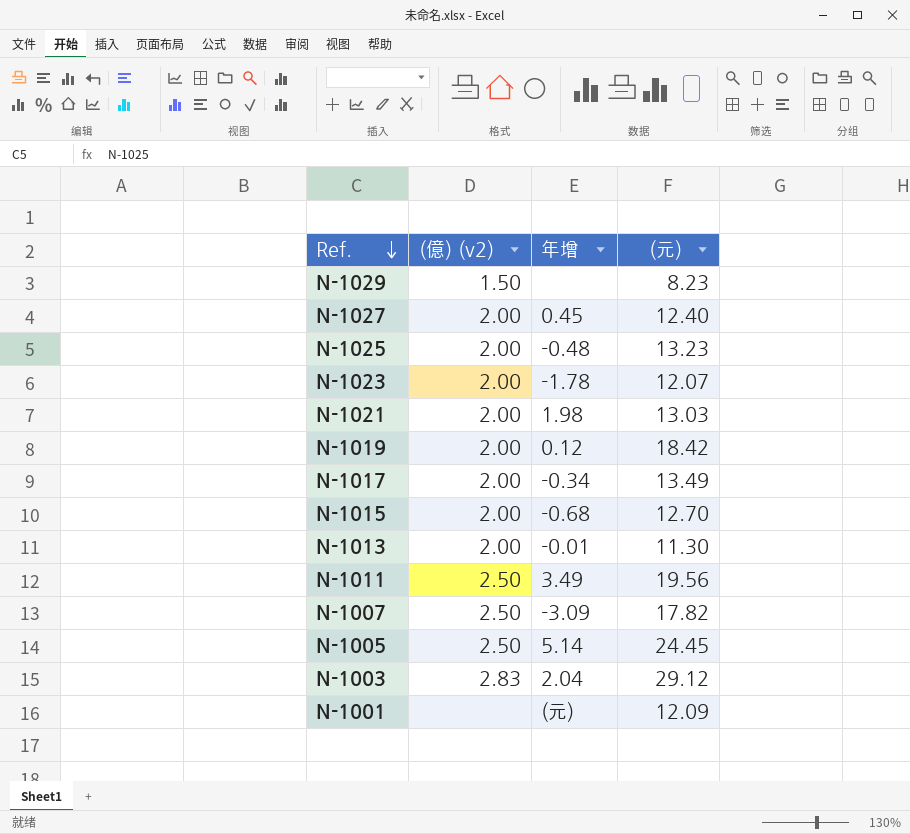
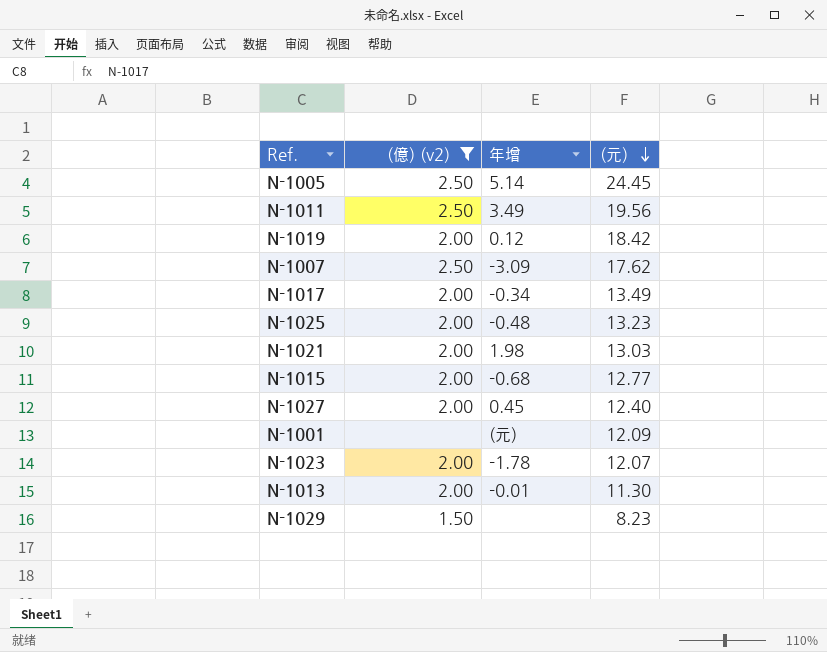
filter: none -> (億) (v2) != 2.83
row order: Ref. descending -> (元) descending
N-1007 | (元): 17.82 -> 17.62
N-1015 | (元): 12.70 -> 12.77

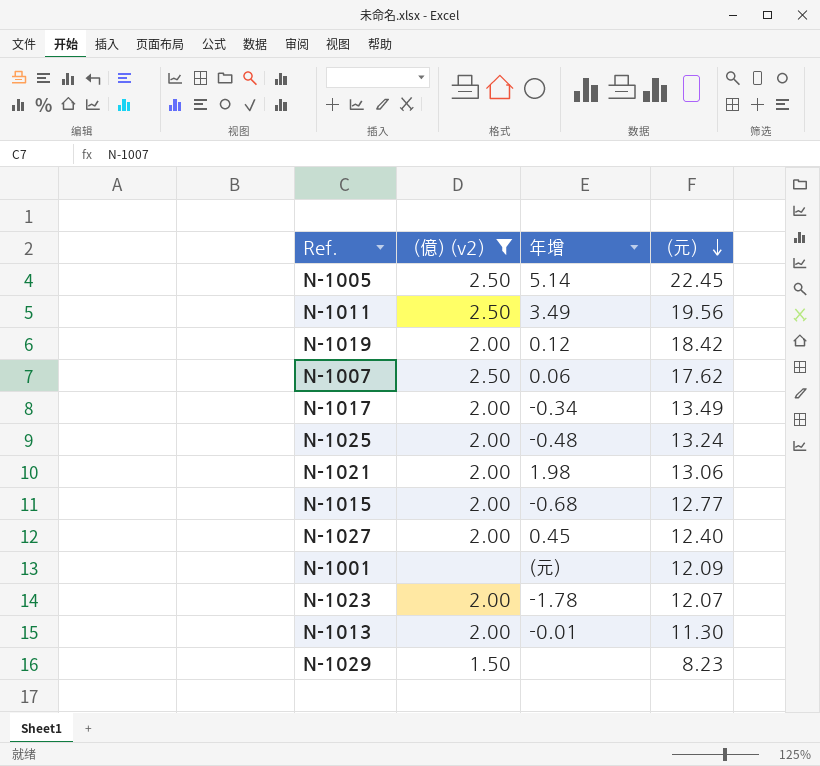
N-1005 | (元): 24.45 -> 22.45
N-1007 | 年增: -3.09 -> 0.06
N-1025 | (元): 13.23 -> 13.24
N-1021 | (元): 13.03 -> 13.06

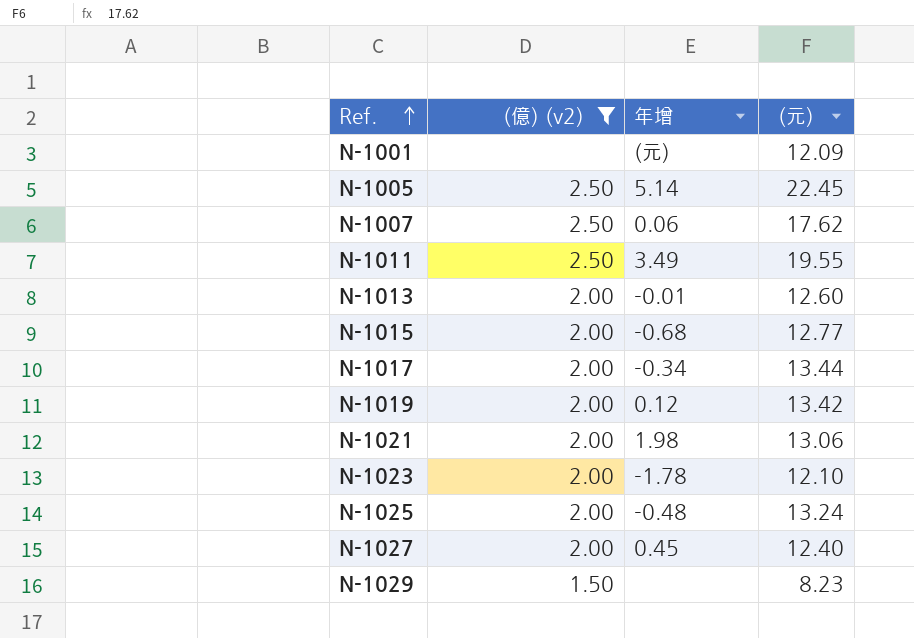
row order: (元) descending -> Ref. ascending
N-1011 | (元): 19.56 -> 19.55
N-1013 | (元): 11.30 -> 12.60
N-1017 | (元): 13.49 -> 13.44
N-1019 | (元): 18.42 -> 13.42
N-1023 | (元): 12.07 -> 12.10

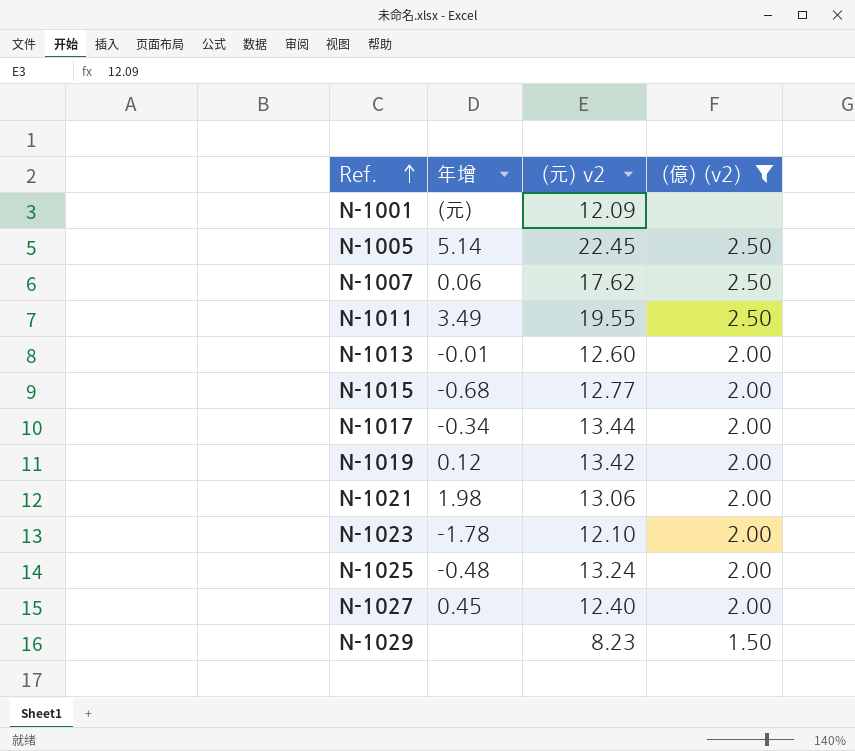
column name: (元) -> (元) v2
column (億) (v2) | position: 2 -> 4

